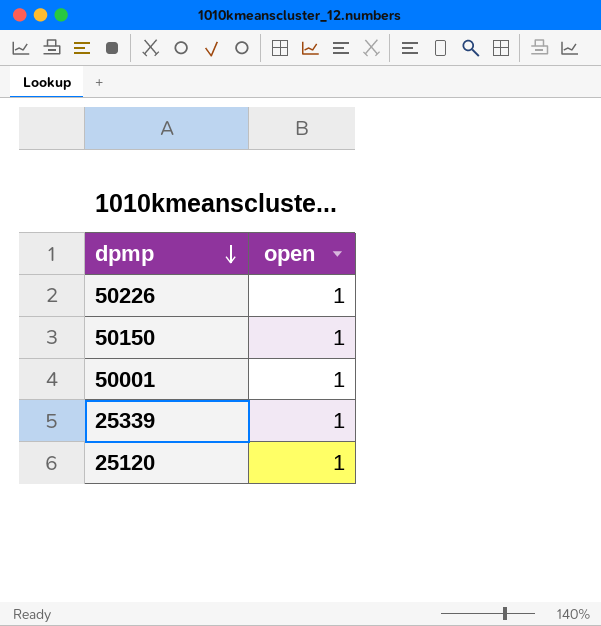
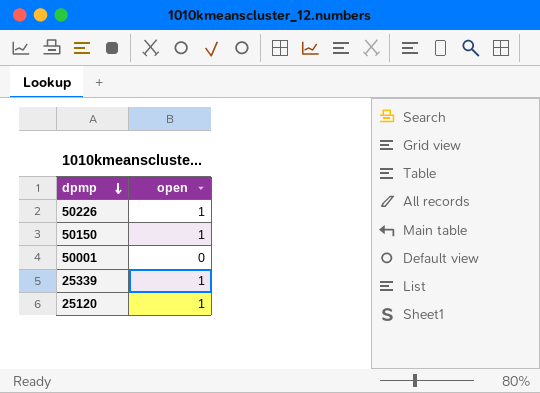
50001 | open: 1 -> 0

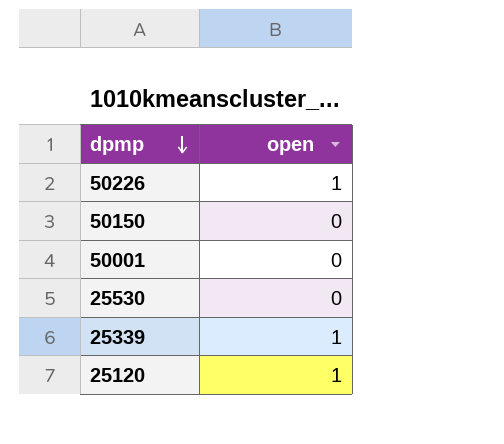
50150 | open: 1 -> 0
row 25530: none -> 0

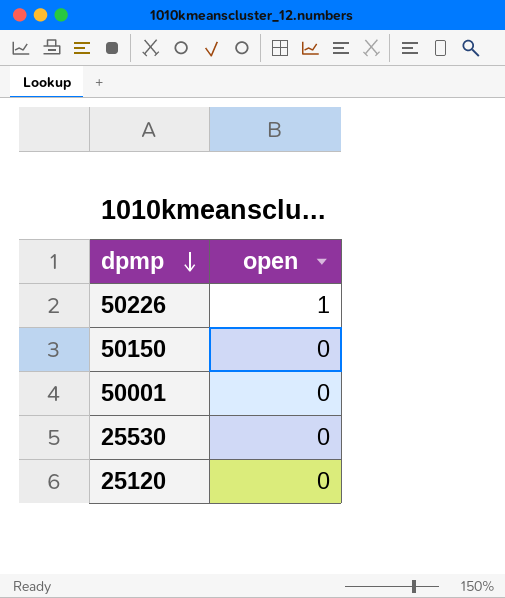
row 25339: 1 -> none
25120 | open: 1 -> 0

